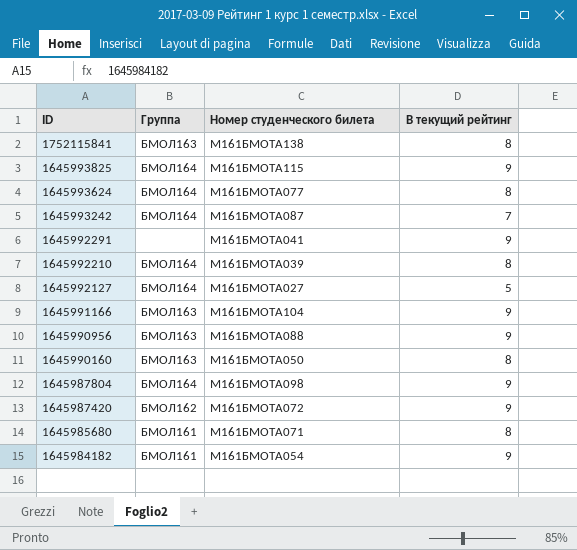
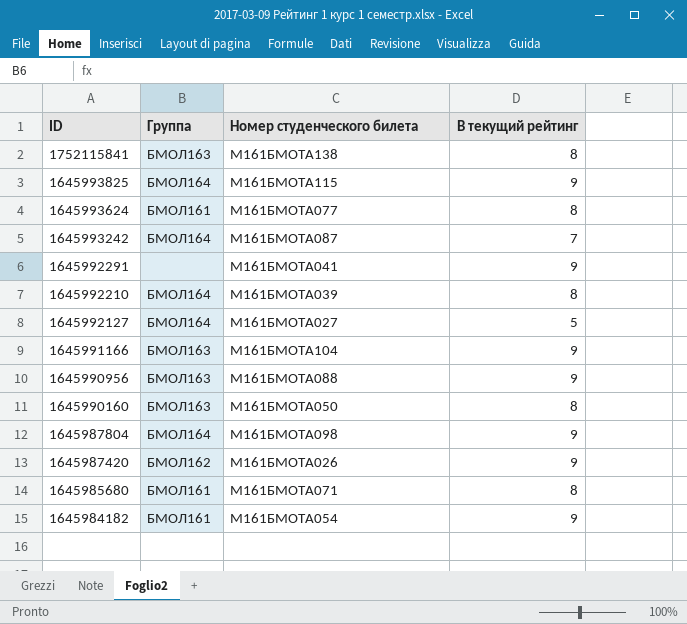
1645993624 | Группа: БМОЛ164 -> БМОЛ161
1645987420 | Номер студенческого билета: М161БМОТА072 -> М161БМОТА026

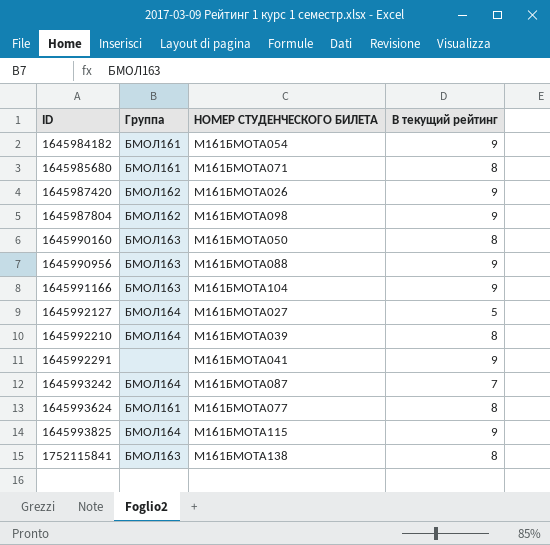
row order: ID descending -> ID ascending
column name: Номер студенческого билета -> НОМЕР СТУДЕНЧЕСКОГО БИЛЕТА
1645987804 | Группа: БМОЛ164 -> БМОЛ162

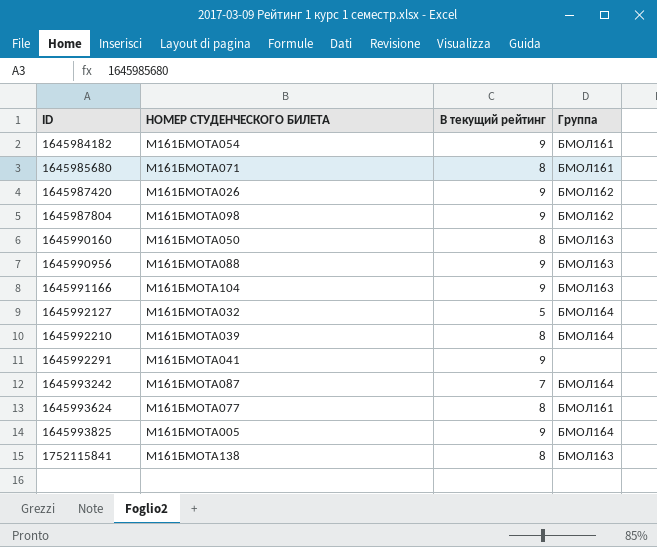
column Группа | position: 2 -> 4
1645992127 | НОМЕР СТУДЕНЧЕСКОГО БИЛЕТА: М161БМОТА027 -> М161БМОТА032
1645993825 | НОМЕР СТУДЕНЧЕСКОГО БИЛЕТА: М161БМОТА115 -> М161БМОТА005

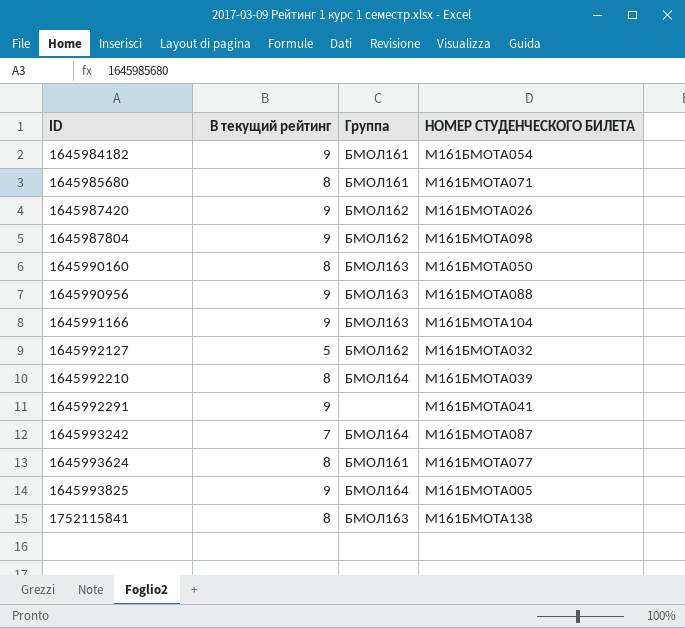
column НОМЕР СТУДЕНЧЕСКОГО БИЛЕТА | position: 2 -> 4
1645992127 | Группа: БМОЛ164 -> БМОЛ162

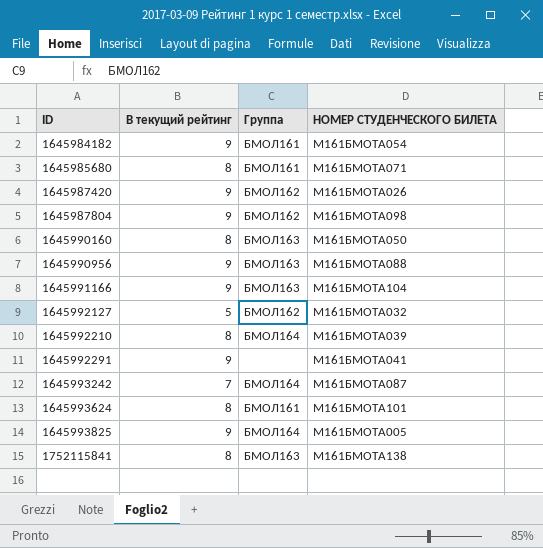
1645993624 | НОМЕР СТУДЕНЧЕСКОГО БИЛЕТА: М161БМОТА077 -> М161БМОТА101

